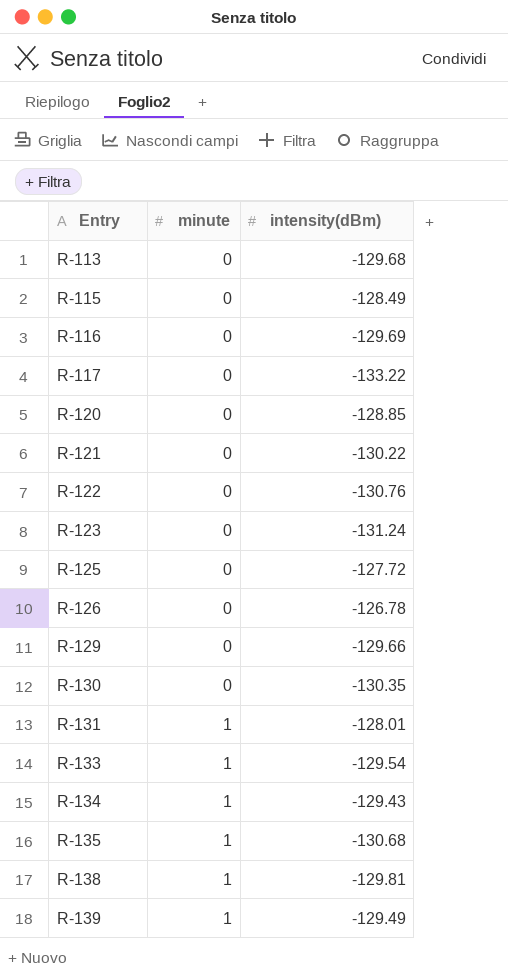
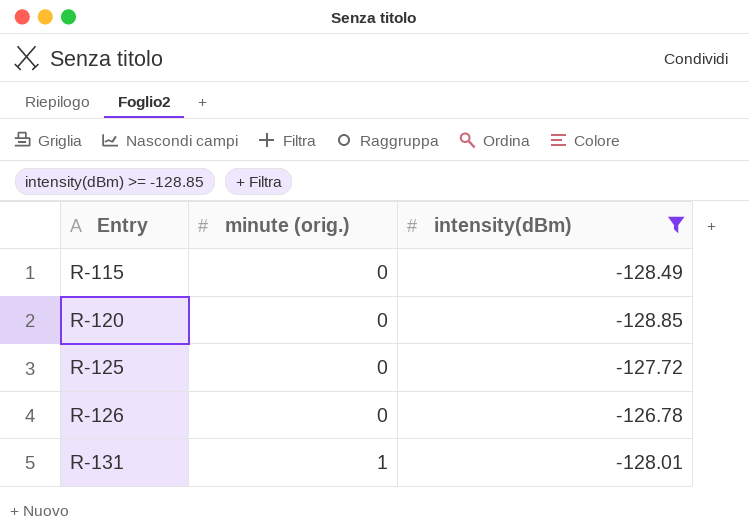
filter: none -> intensity(dBm) >= -128.85
column name: minute -> minute (orig.)

